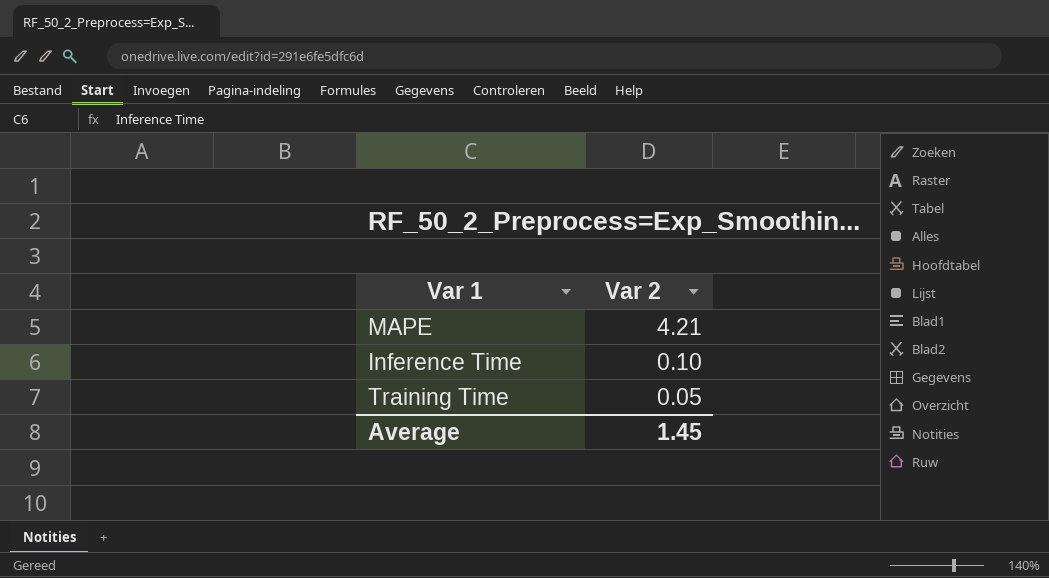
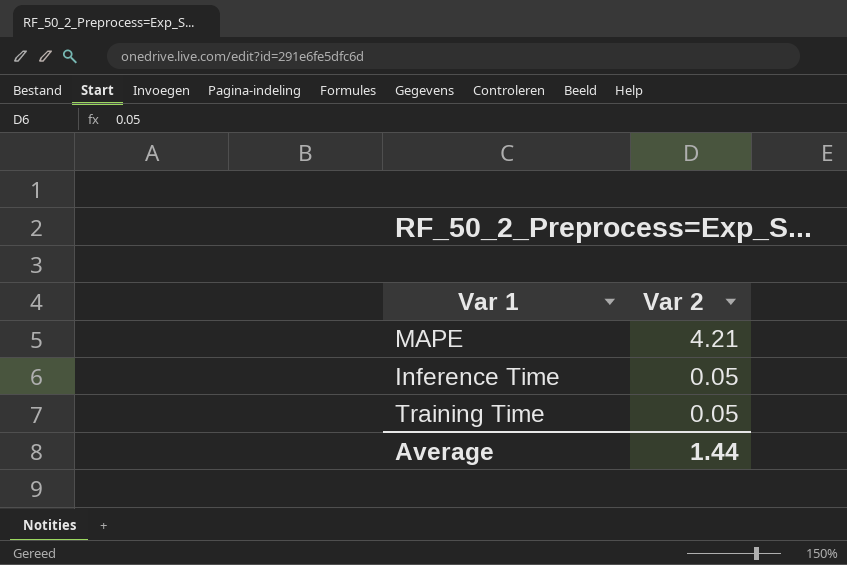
Inference Time | Var 2: 0.10 -> 0.05
Average | Var 2: 1.45 -> 1.44

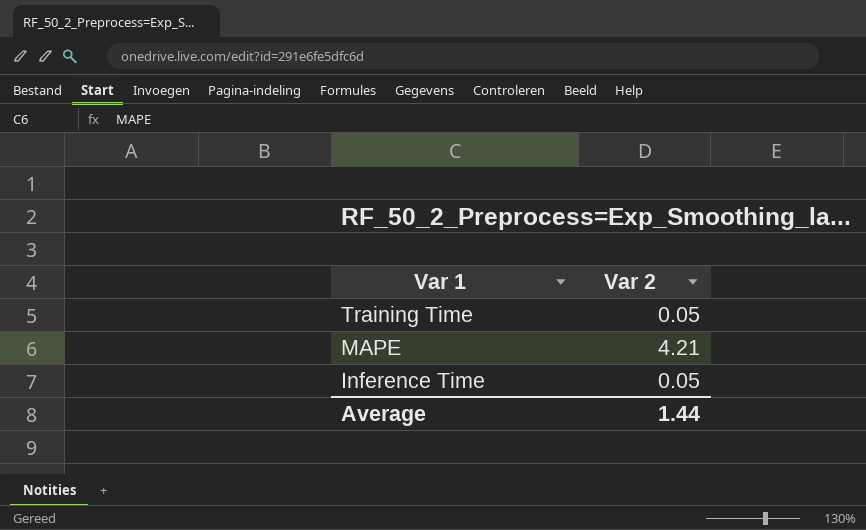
row order: Var 2 descending -> Var 1 descending

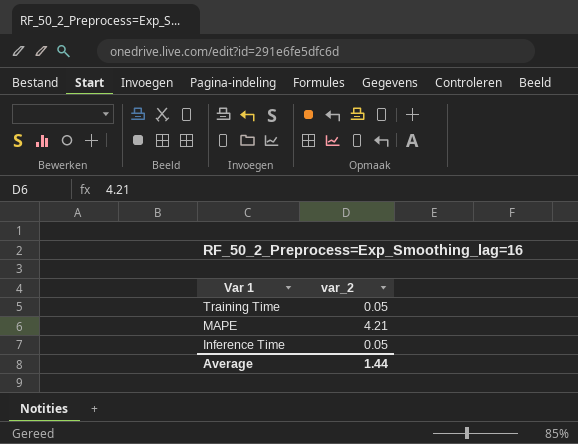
column name: Var 2 -> var_2

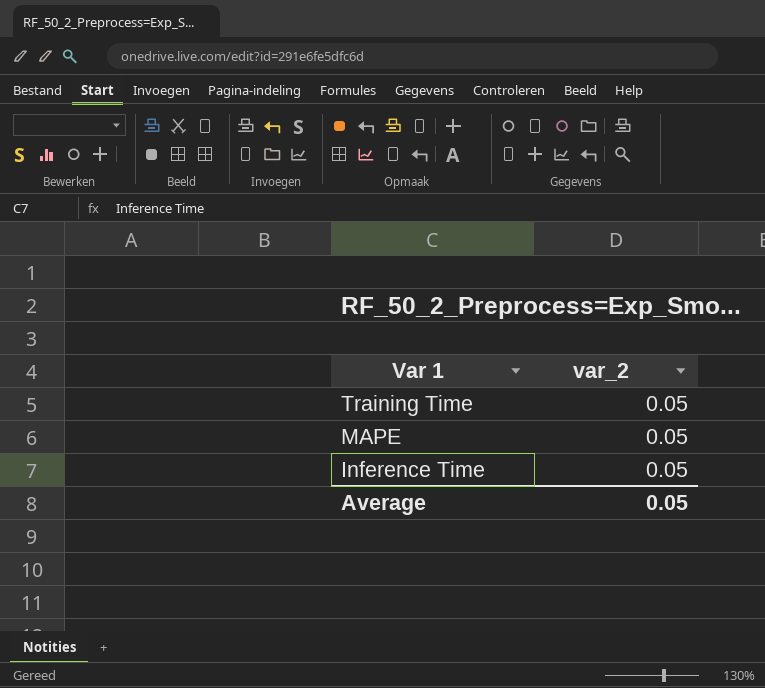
MAPE | var_2: 4.21 -> 0.05
Average | var_2: 1.44 -> 0.05

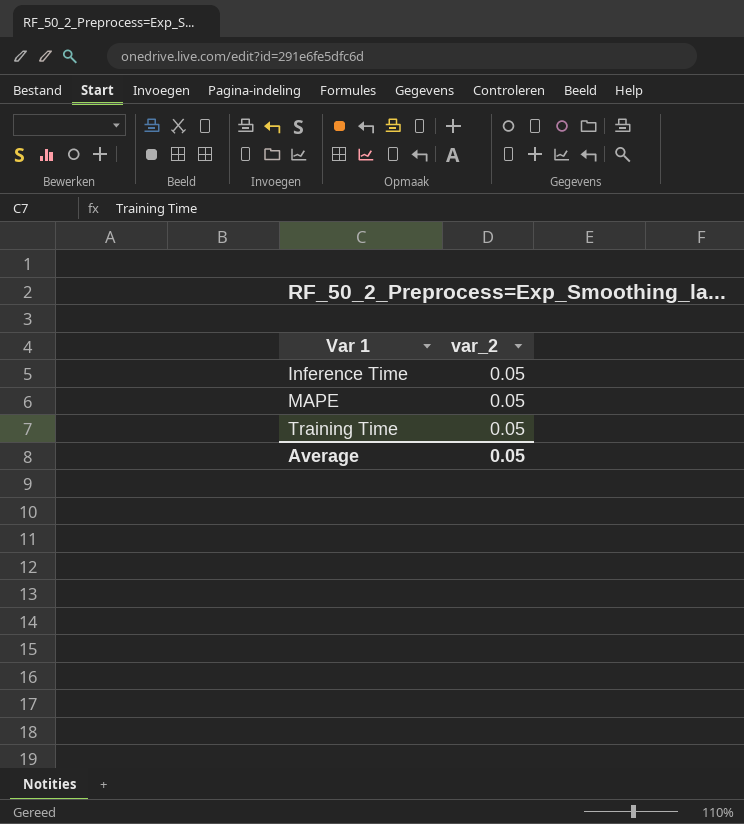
row order: Var 1 descending -> Var 1 ascending

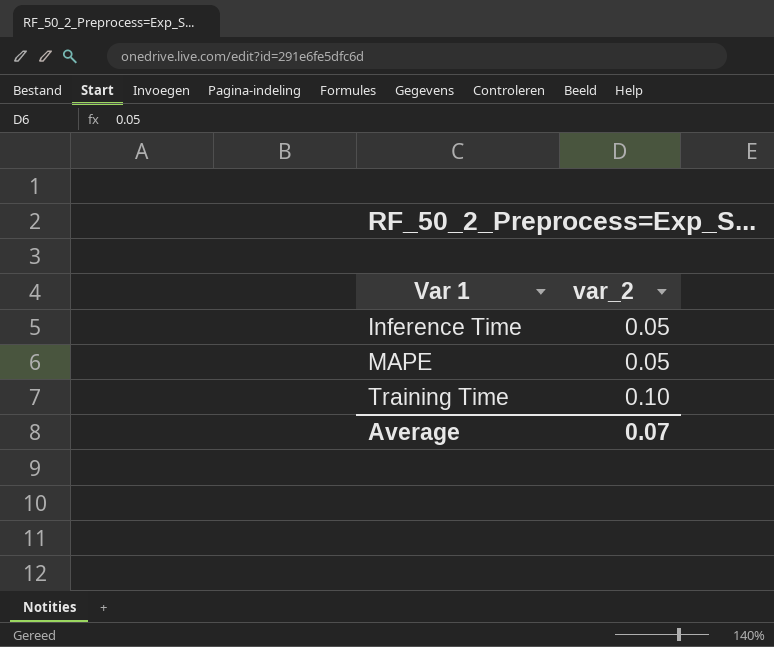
Training Time | var_2: 0.05 -> 0.10
Average | var_2: 0.05 -> 0.07

